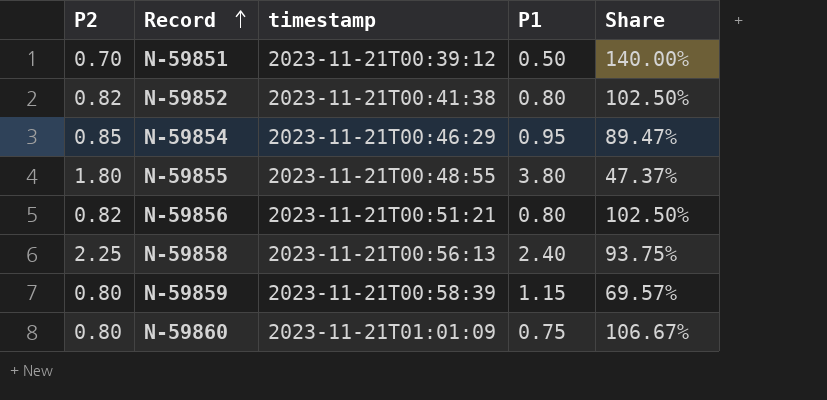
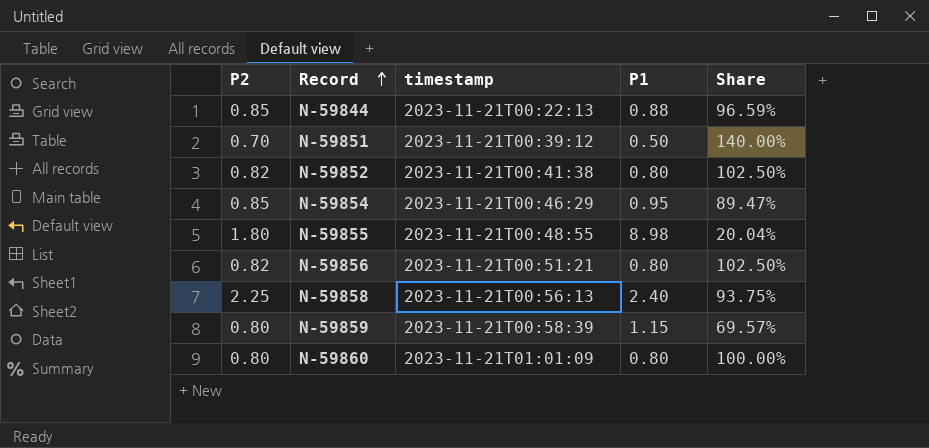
row N-59844: none -> 0.85 | 2023-11-21T00:22:13 | 0.88 | 96.59%
N-59855 | P1: 3.80 -> 8.98
N-59855 | Share: 47.37% -> 20.04%
N-59860 | P1: 0.75 -> 0.80
N-59860 | Share: 106.67% -> 100.00%

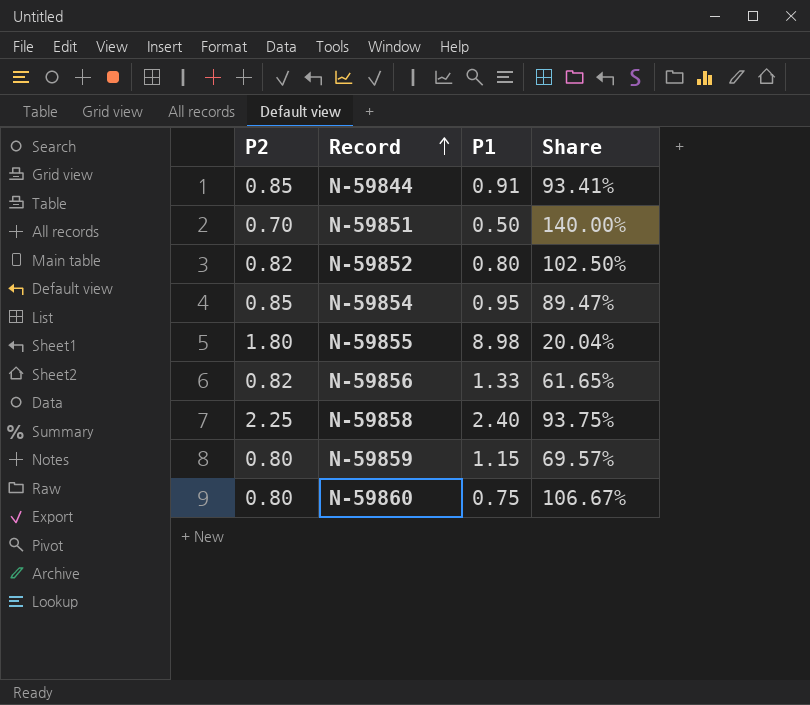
column timestamp | position: 3 -> none
N-59844 | P1: 0.88 -> 0.91
N-59844 | Share: 96.59% -> 93.41%
N-59856 | P1: 0.80 -> 1.33
N-59856 | Share: 102.50% -> 61.65%
N-59860 | P1: 0.80 -> 0.75
N-59860 | Share: 100.00% -> 106.67%

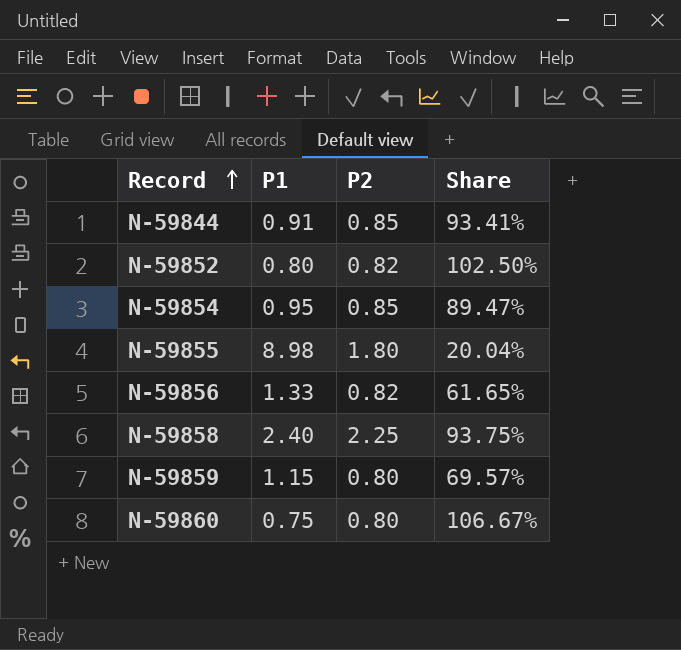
column P2 | position: 1 -> 3
row N-59851: 0.70 | 0.50 | 140.00% -> none

